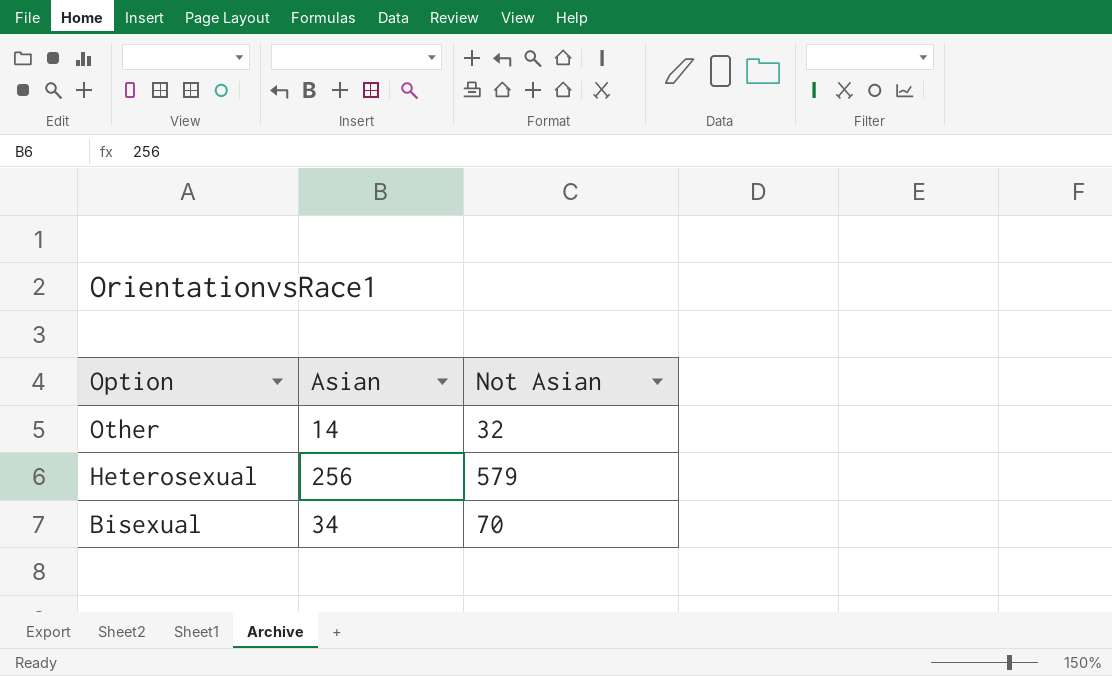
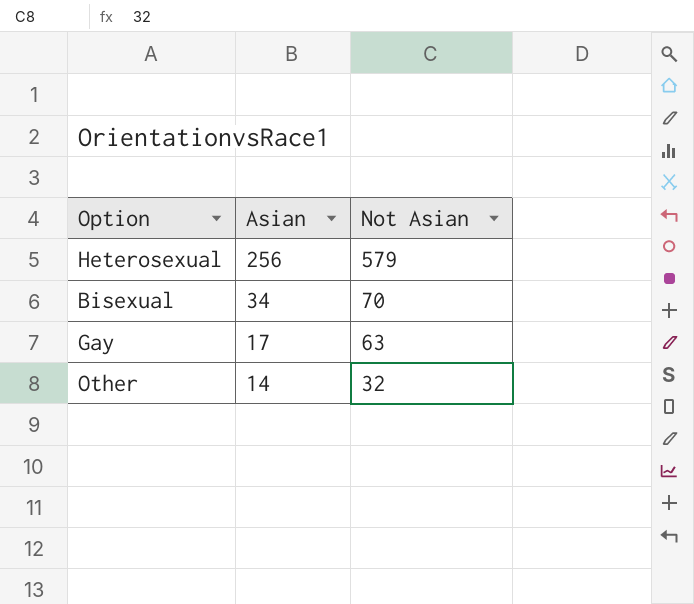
row order: Option descending -> Asian descending
row Gay: none -> 17 | 63

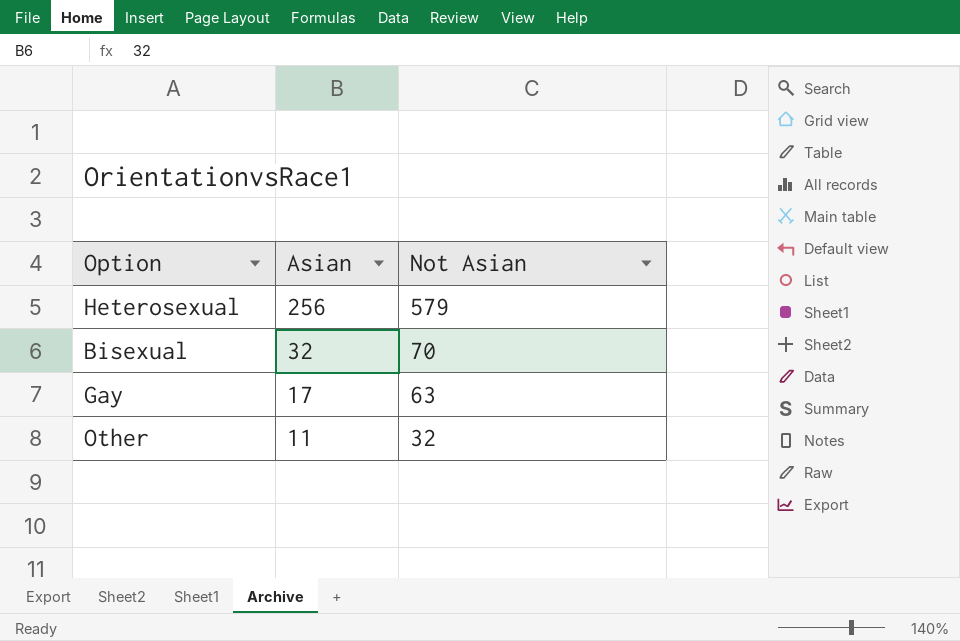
Bisexual | Asian: 34 -> 32
Other | Asian: 14 -> 11

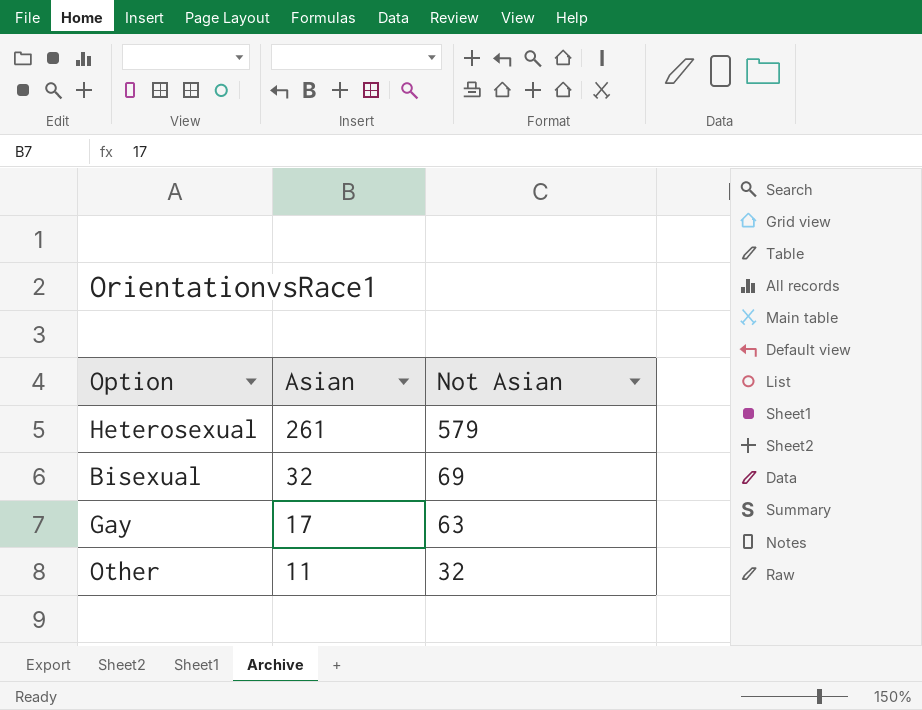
Heterosexual | Asian: 256 -> 261
Bisexual | Not Asian: 70 -> 69

